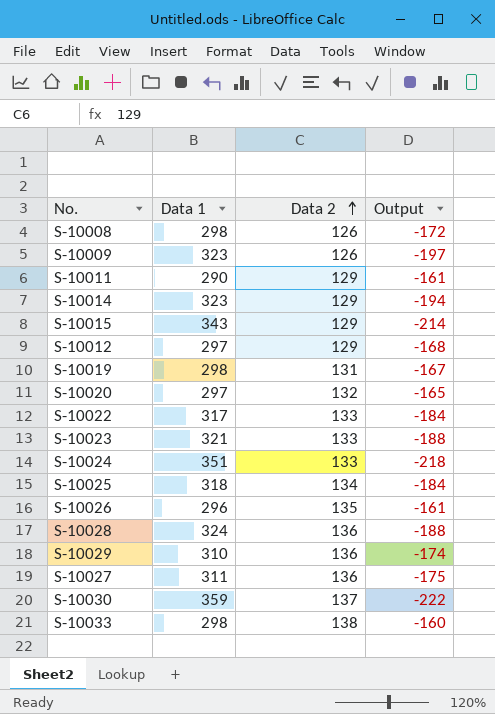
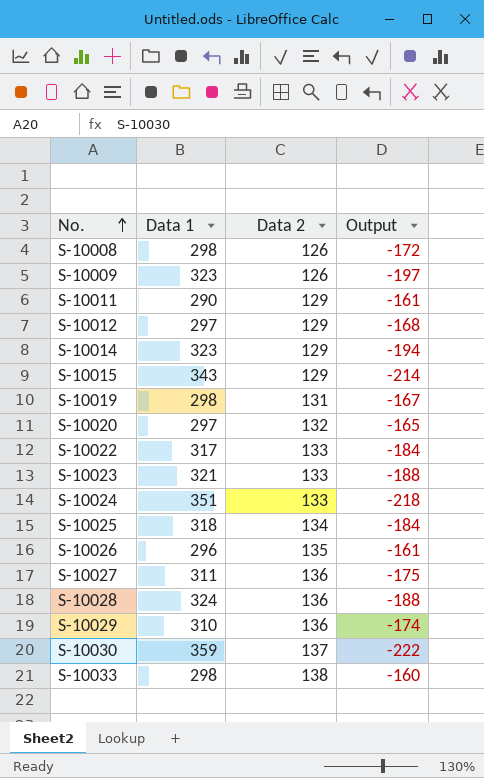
row order: Data 2 ascending -> No. ascending

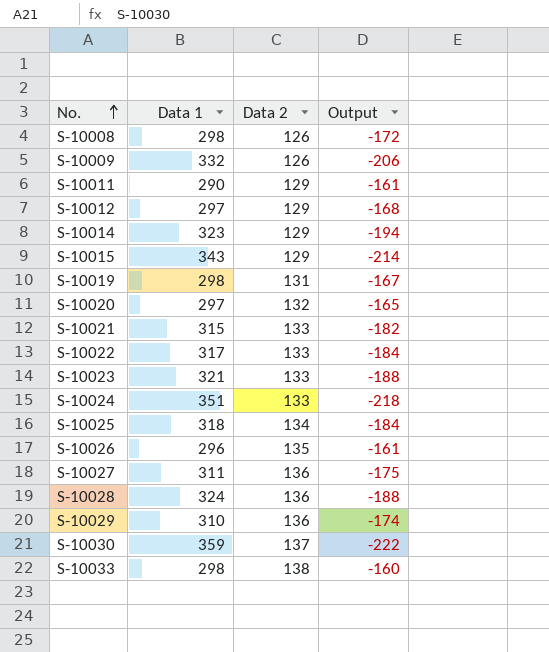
S-10009 | Data 1: 323 -> 332
S-10009 | Output: -197 -> -206
row S-10021: none -> 315 | 133 | -182

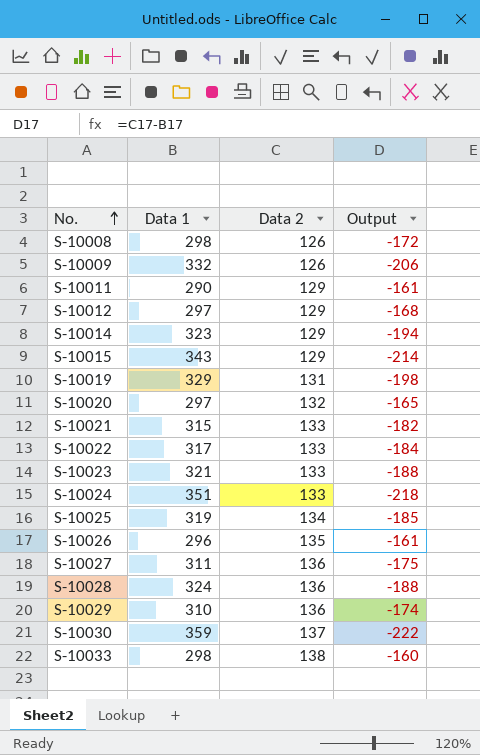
S-10019 | Data 1: 298 -> 329
S-10019 | Output: -167 -> -198
S-10025 | Data 1: 318 -> 319
S-10025 | Output: -184 -> -185

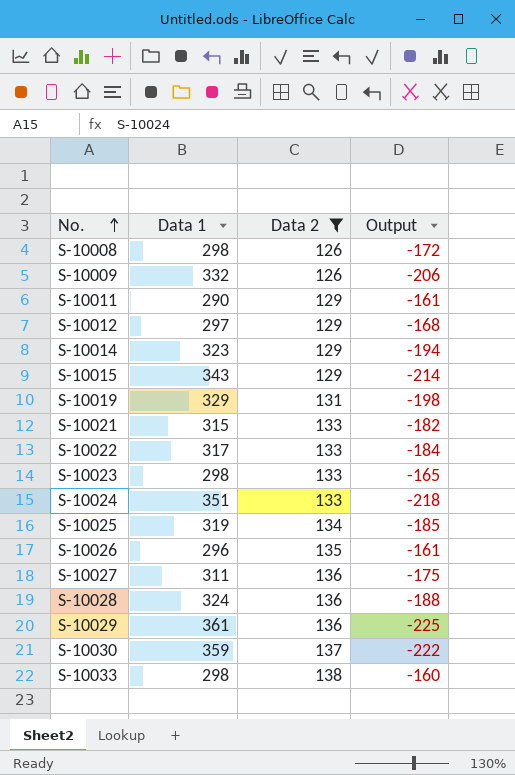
filter: none -> Data 2 != 132
S-10023 | Data 1: 321 -> 298
S-10023 | Output: -188 -> -165
S-10029 | Data 1: 310 -> 361
S-10029 | Output: -174 -> -225

